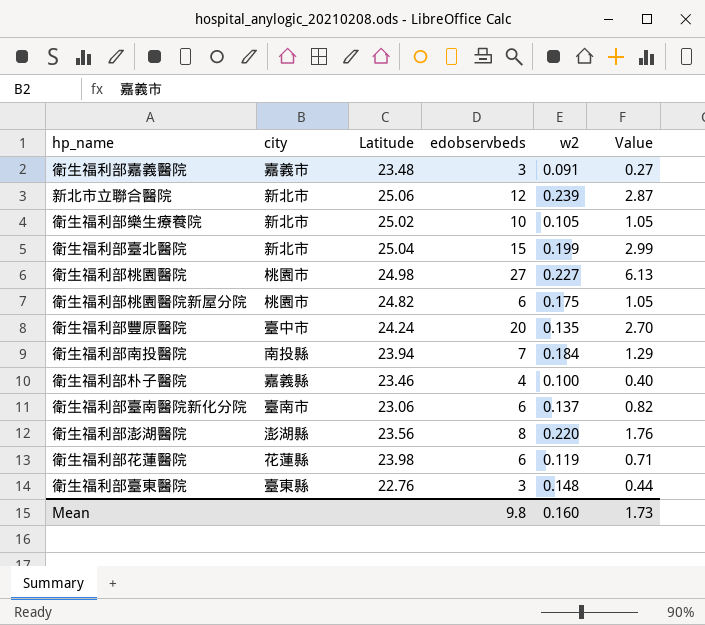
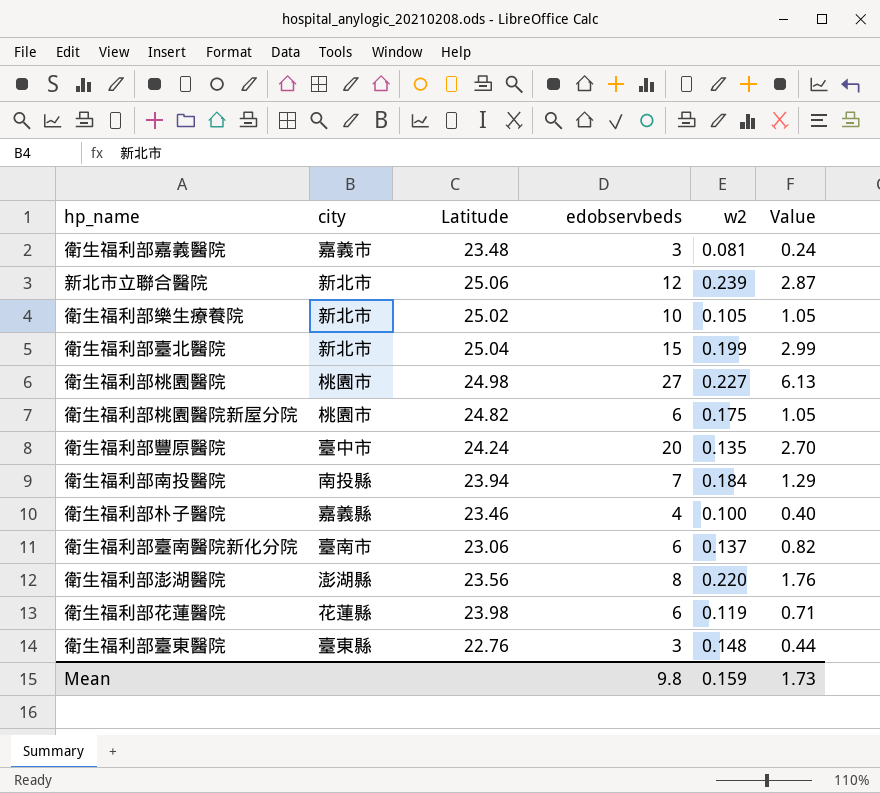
衛生福利部嘉義醫院 | w2: 0.091 -> 0.081
衛生福利部嘉義醫院 | Value: 0.27 -> 0.24
Mean | w2: 0.160 -> 0.159

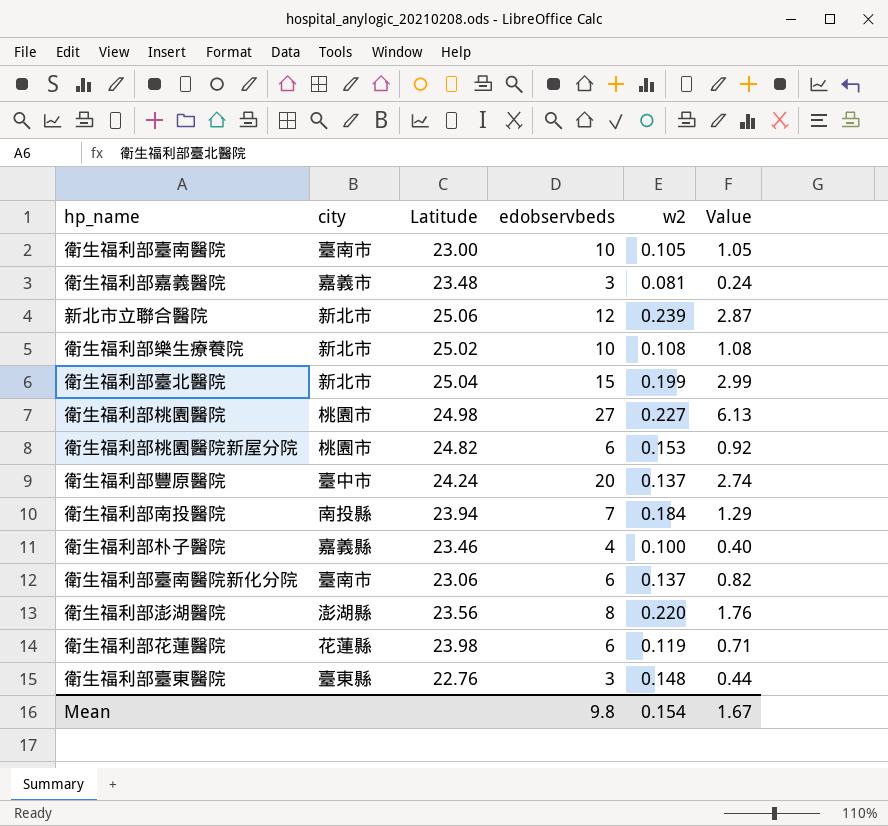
row 衛生福利部臺南醫院: none -> 臺南市 | 23.00 | 10 | 0.105 | 1.05
衛生福利部樂生療養院 | w2: 0.105 -> 0.108
衛生福利部樂生療養院 | Value: 1.05 -> 1.08
衛生福利部桃園醫院新屋分院 | w2: 0.175 -> 0.153
衛生福利部桃園醫院新屋分院 | Value: 1.05 -> 0.92
衛生福利部豐原醫院 | w2: 0.135 -> 0.137
衛生福利部豐原醫院 | Value: 2.70 -> 2.74
Mean | w2: 0.159 -> 0.154
Mean | Value: 1.73 -> 1.67

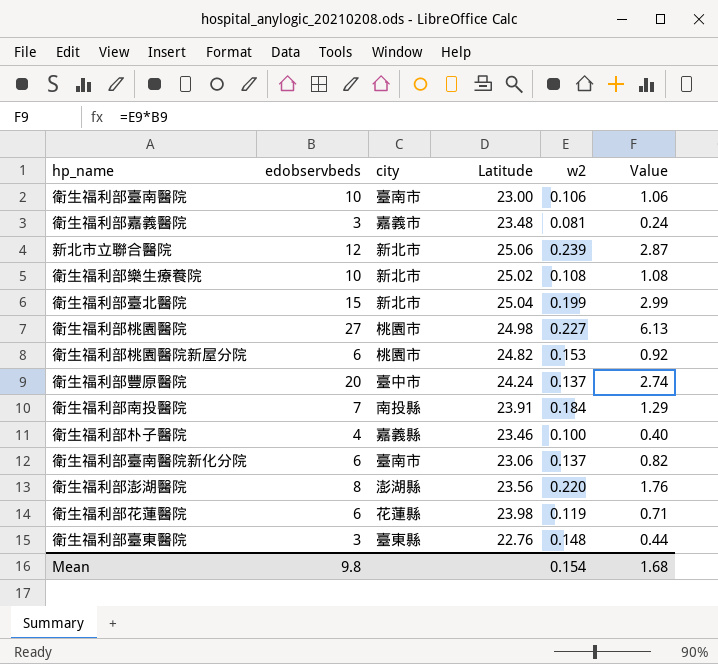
column edobservbeds | position: 4 -> 2
衛生福利部臺南醫院 | w2: 0.105 -> 0.106
衛生福利部臺南醫院 | Value: 1.05 -> 1.06
衛生福利部南投醫院 | Latitude: 23.94 -> 23.91
Mean | Value: 1.67 -> 1.68

